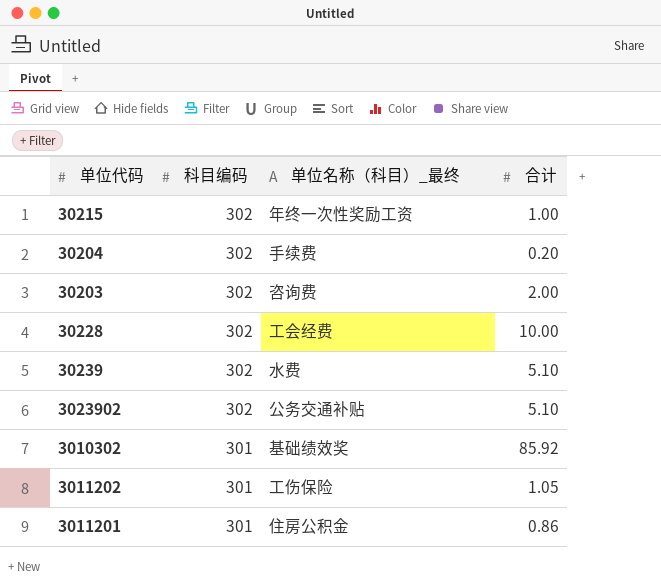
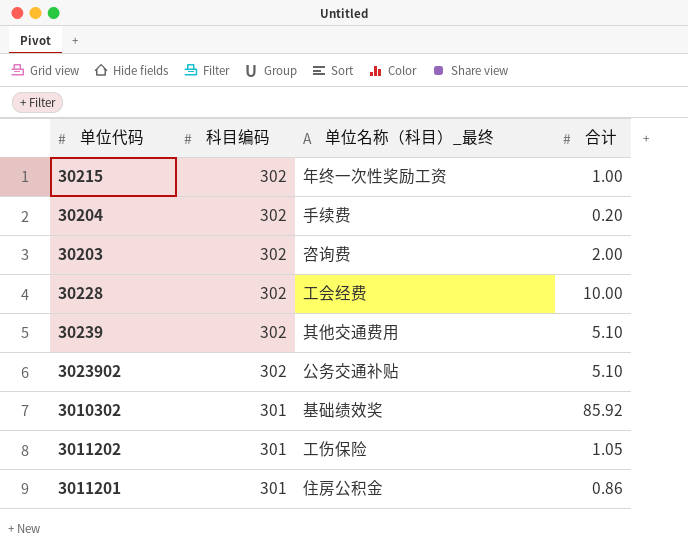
30239 | 单位名称（科目）_最终: 水费 -> 其他交通费用

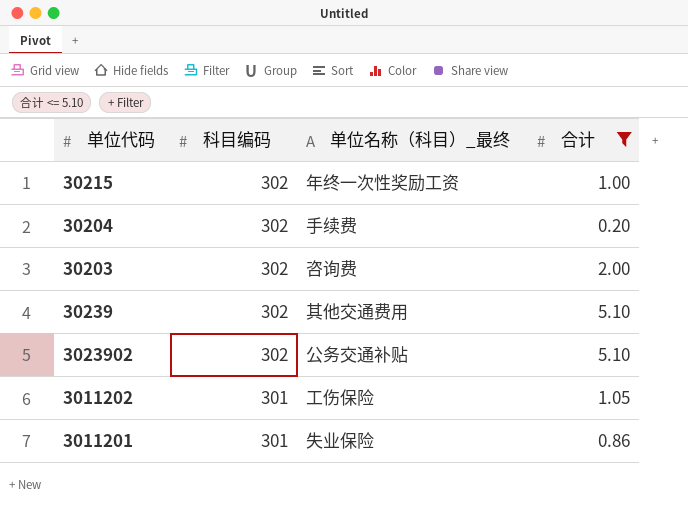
filter: none -> 合计 <= 5.10
3011201 | 单位名称（科目）_最终: 住房公积金 -> 失业保险

